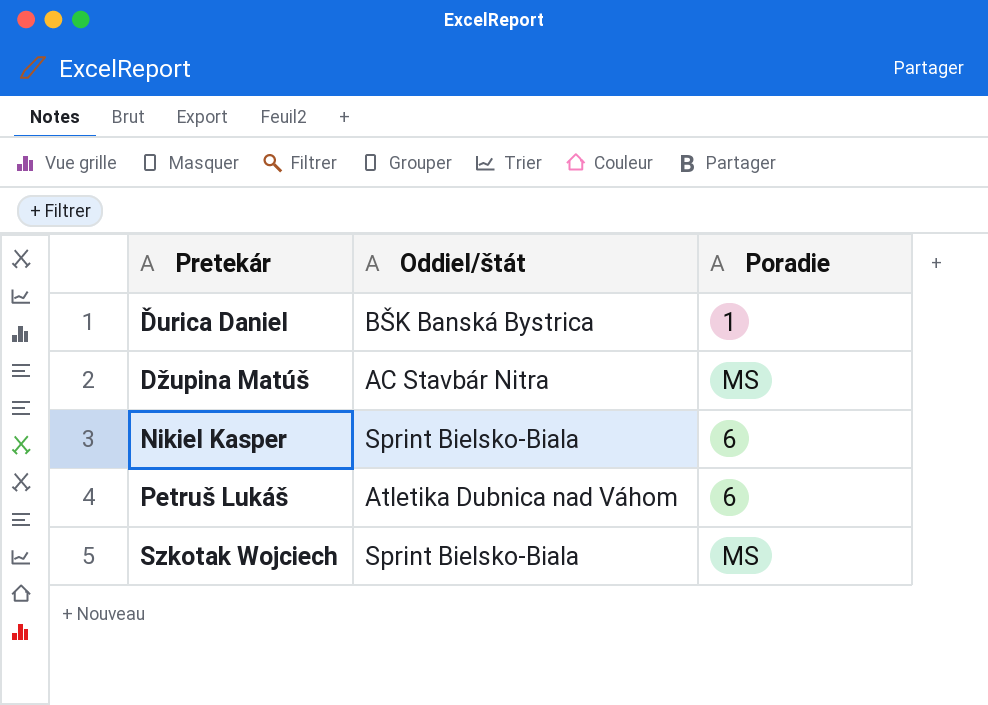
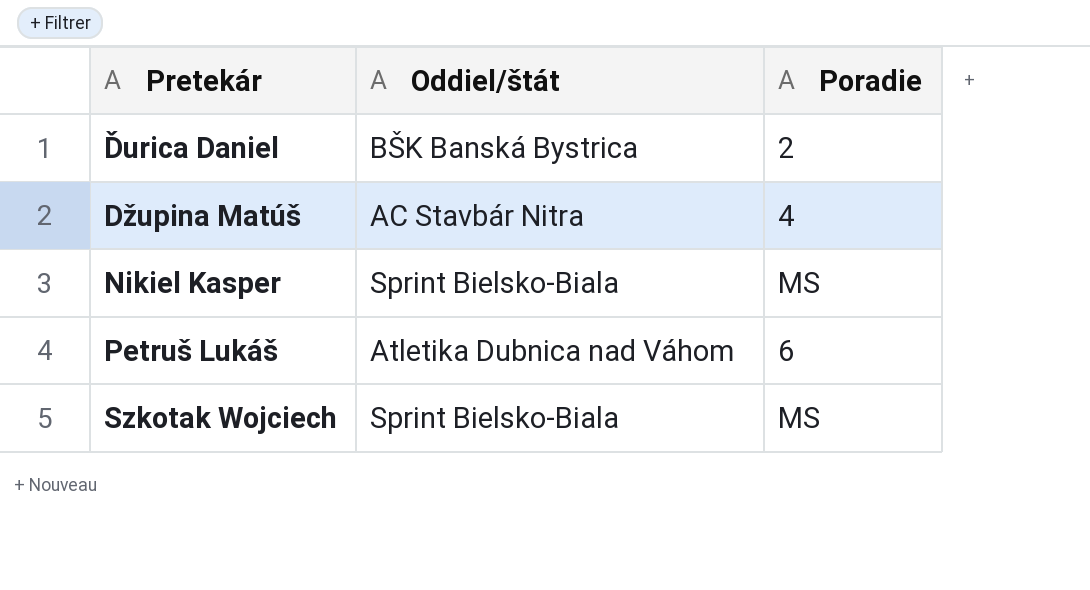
Ďurica Daniel | Poradie: 1 -> 2
Džupina Matúš | Poradie: MS -> 4
Nikiel Kasper | Poradie: 6 -> MS

